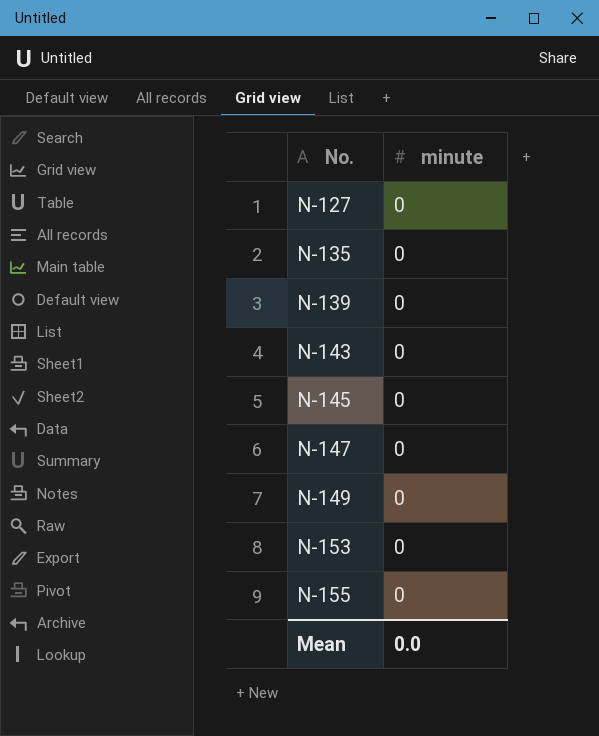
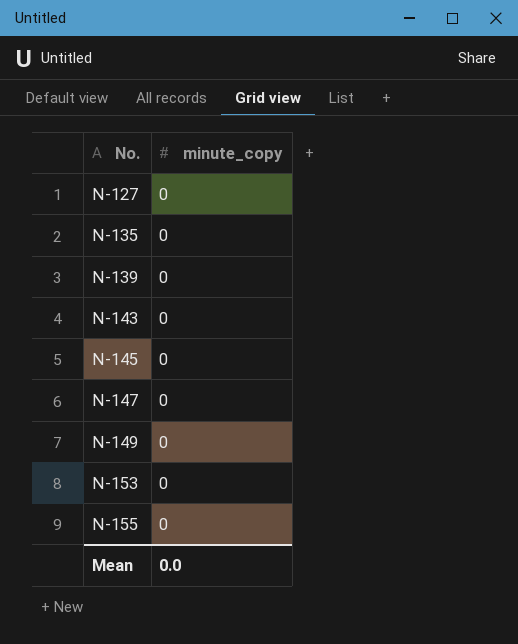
column name: minute -> minute_copy

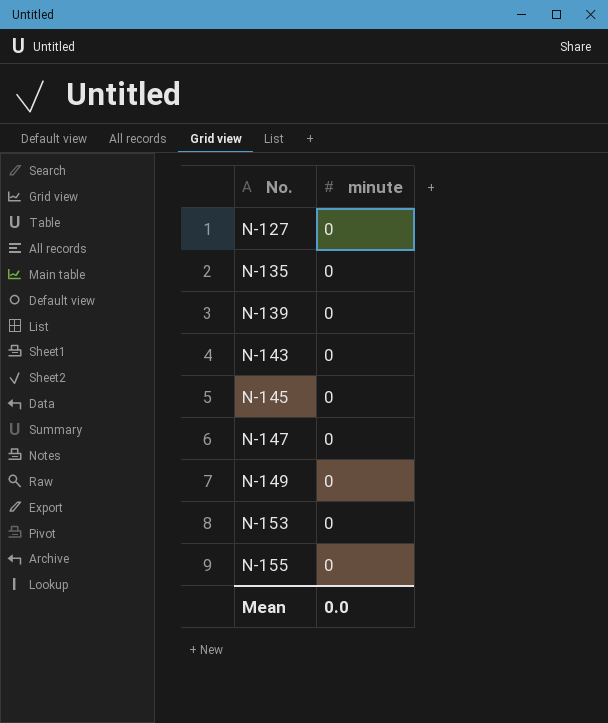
column name: minute_copy -> minute

